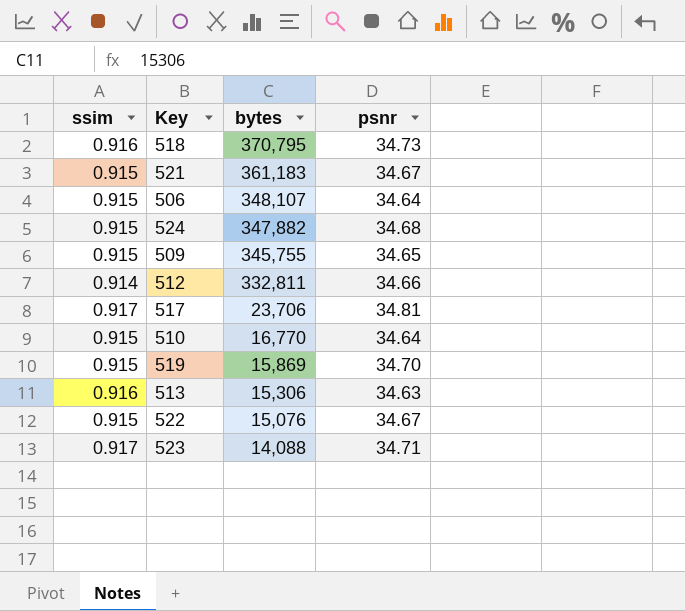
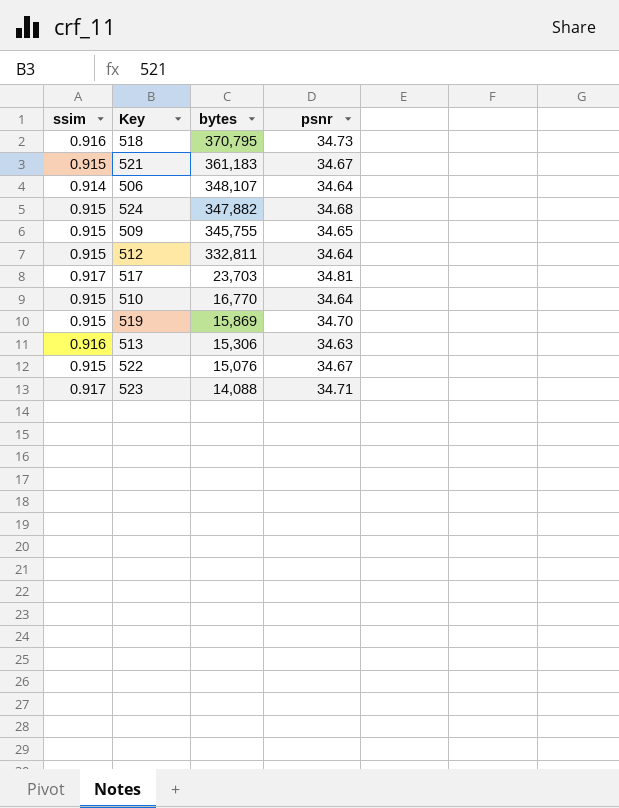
506 | ssim: 0.915 -> 0.914
512 | ssim: 0.914 -> 0.915
512 | psnr: 34.66 -> 34.64
517 | bytes: 23,706 -> 23,703

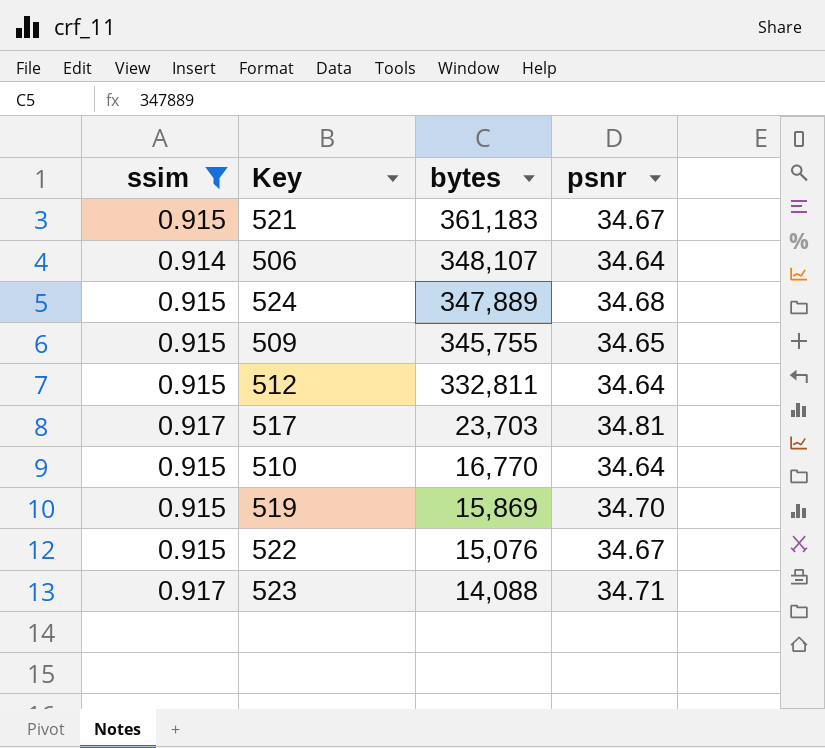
filter: none -> ssim != 0.916
524 | bytes: 347,882 -> 347,889

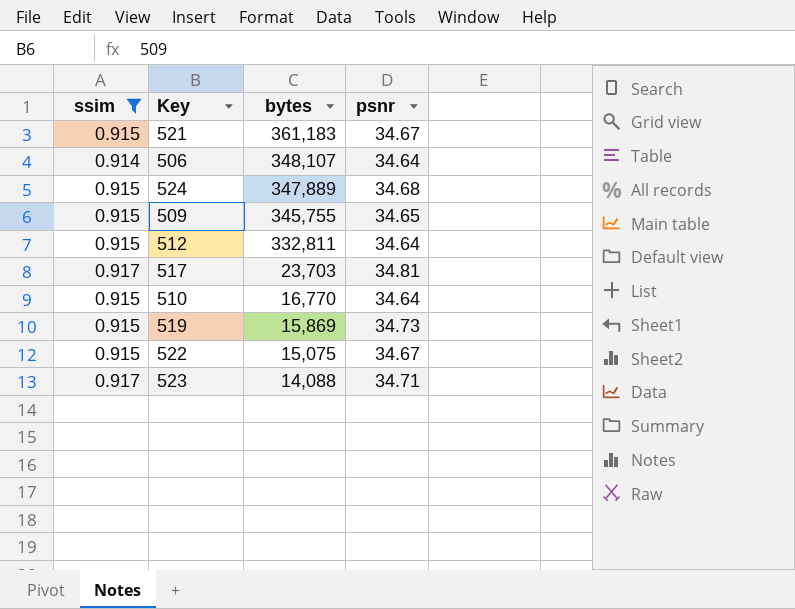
519 | psnr: 34.70 -> 34.73
522 | bytes: 15,076 -> 15,075

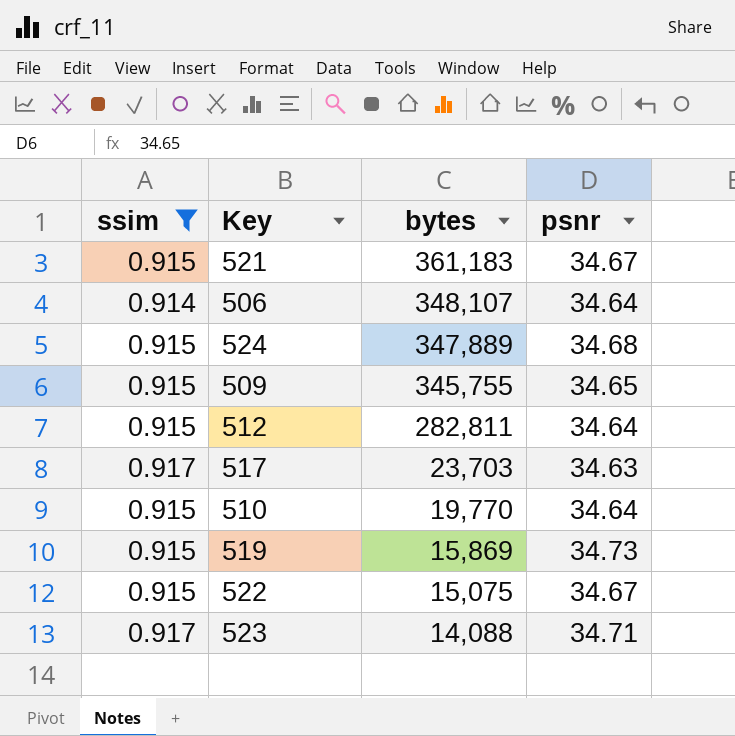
512 | bytes: 332,811 -> 282,811
517 | psnr: 34.81 -> 34.63
510 | bytes: 16,770 -> 19,770

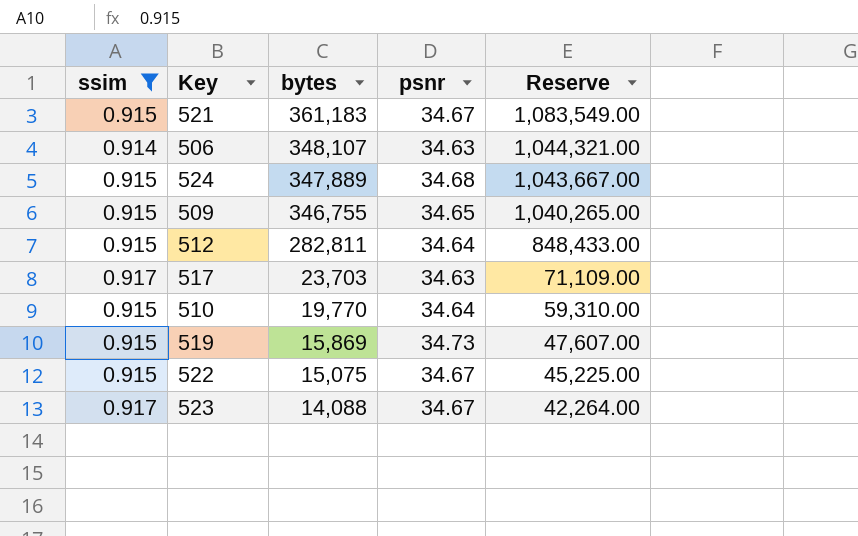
column Reserve | formula: none -> [bytes] * 3
506 | psnr: 34.64 -> 34.63
509 | bytes: 345,755 -> 346,755
523 | psnr: 34.71 -> 34.67

